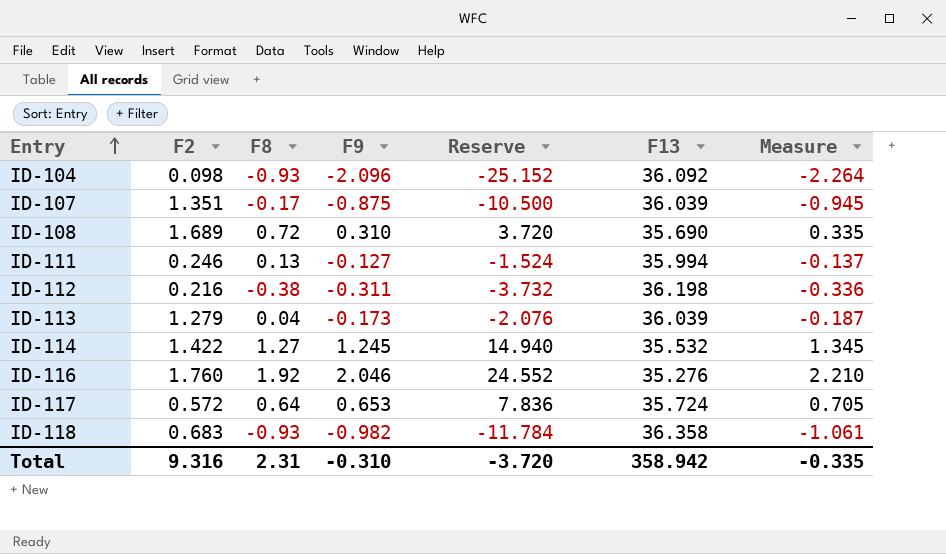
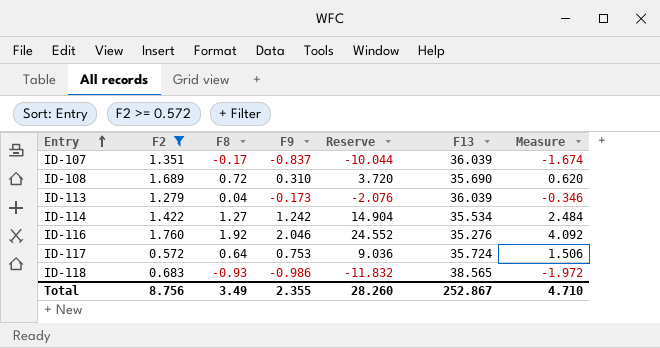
filter: none -> F2 >= 0.572
column Measure | formula: [F9] * 1.08 -> [F9] * 2
ID-107 | F9: -0.875 -> -0.837
ID-107 | Reserve: -10.500 -> -10.044
ID-114 | F9: 1.245 -> 1.242
ID-114 | Reserve: 14.940 -> 14.904
ID-114 | F13: 35.532 -> 35.534
ID-117 | F9: 0.653 -> 0.753
ID-117 | Reserve: 7.836 -> 9.036
ID-118 | F9: -0.982 -> -0.986
ID-118 | Reserve: -11.784 -> -11.832
ID-118 | F13: 36.358 -> 38.565
Total | F2: 9.316 -> 8.756
Total | F8: 2.31 -> 3.49
Total | F9: -0.310 -> 2.355
Total | Reserve: -3.720 -> 28.260
Total | F13: 358.942 -> 252.867
Total | Measure: -0.335 -> 4.710

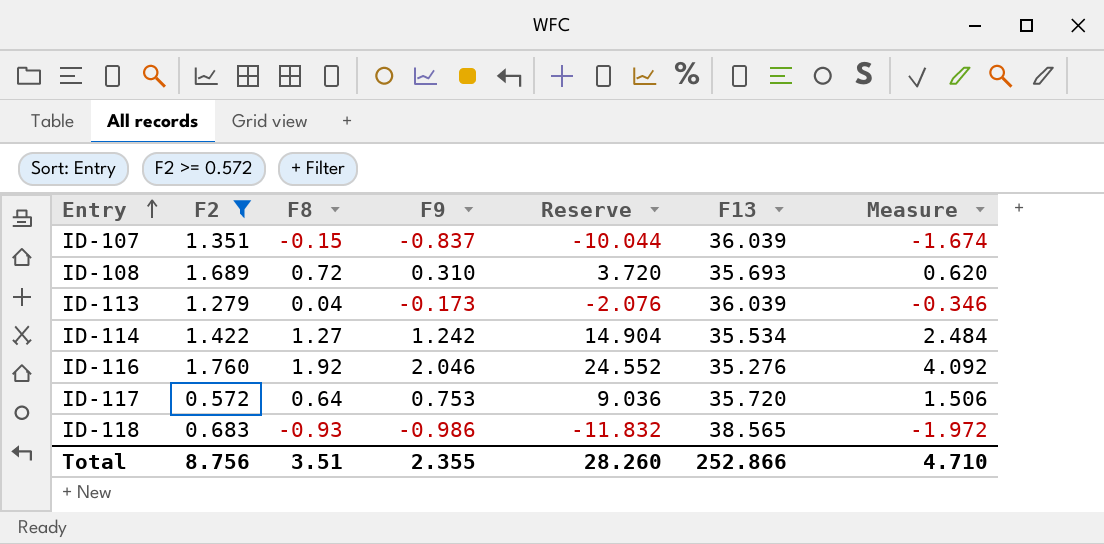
ID-107 | F8: -0.17 -> -0.15
ID-108 | F13: 35.690 -> 35.693
ID-117 | F13: 35.724 -> 35.720
Total | F8: 3.49 -> 3.51
Total | F13: 252.867 -> 252.866

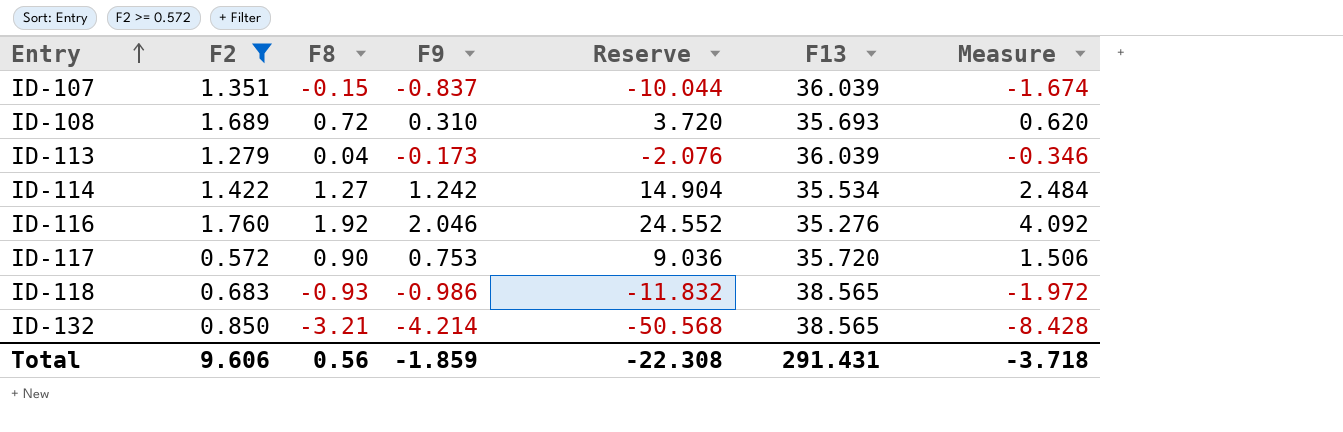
ID-117 | F8: 0.64 -> 0.90
row ID-132: none -> 0.850 | -3.21 | -4.214 | -50.568 | 38.565 | -8.428
Total | F2: 8.756 -> 9.606
Total | F8: 3.51 -> 0.56
Total | F9: 2.355 -> -1.859
Total | Reserve: 28.260 -> -22.308
Total | F13: 252.866 -> 291.431
Total | Measure: 4.710 -> -3.718

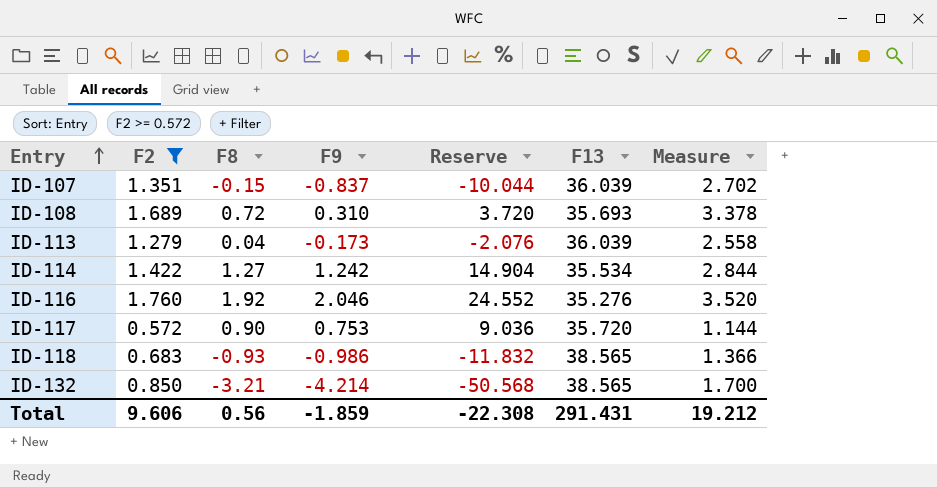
column Measure | formula: [F9] * 2 -> [F2] * 2
Total | Measure: -3.718 -> 19.212

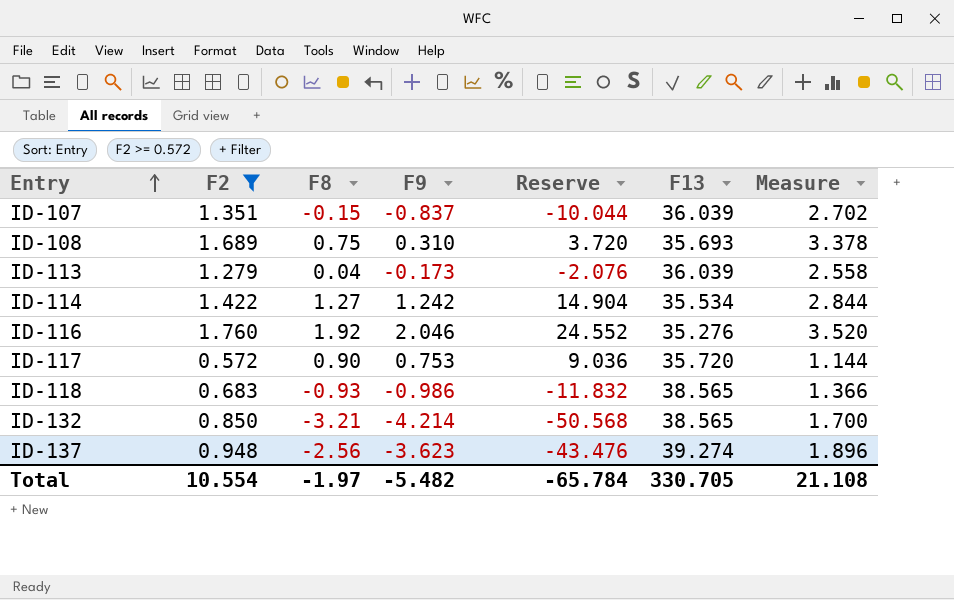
ID-108 | F8: 0.72 -> 0.75
row ID-137: none -> 0.948 | -2.56 | -3.623 | -43.476 | 39.274 | 1.896
Total | F2: 9.606 -> 10.554
Total | F8: 0.56 -> -1.97
Total | F9: -1.859 -> -5.482
Total | Reserve: -22.308 -> -65.784
Total | F13: 291.431 -> 330.705
Total | Measure: 19.212 -> 21.108

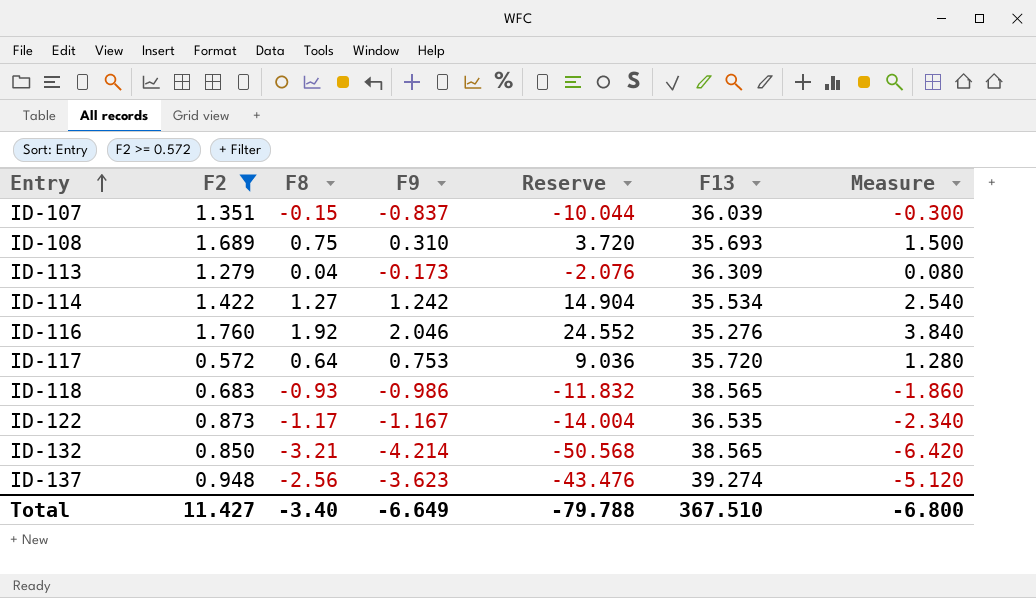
column Measure | formula: [F2] * 2 -> [F8] * 2
ID-113 | F13: 36.039 -> 36.309
ID-117 | F8: 0.90 -> 0.64
row ID-122: none -> 0.873 | -1.17 | -1.167 | -14.004 | 36.535 | -2.340
Total | F2: 10.554 -> 11.427
Total | F8: -1.97 -> -3.40
Total | F9: -5.482 -> -6.649
Total | Reserve: -65.784 -> -79.788
Total | F13: 330.705 -> 367.510
Total | Measure: 21.108 -> -6.800

